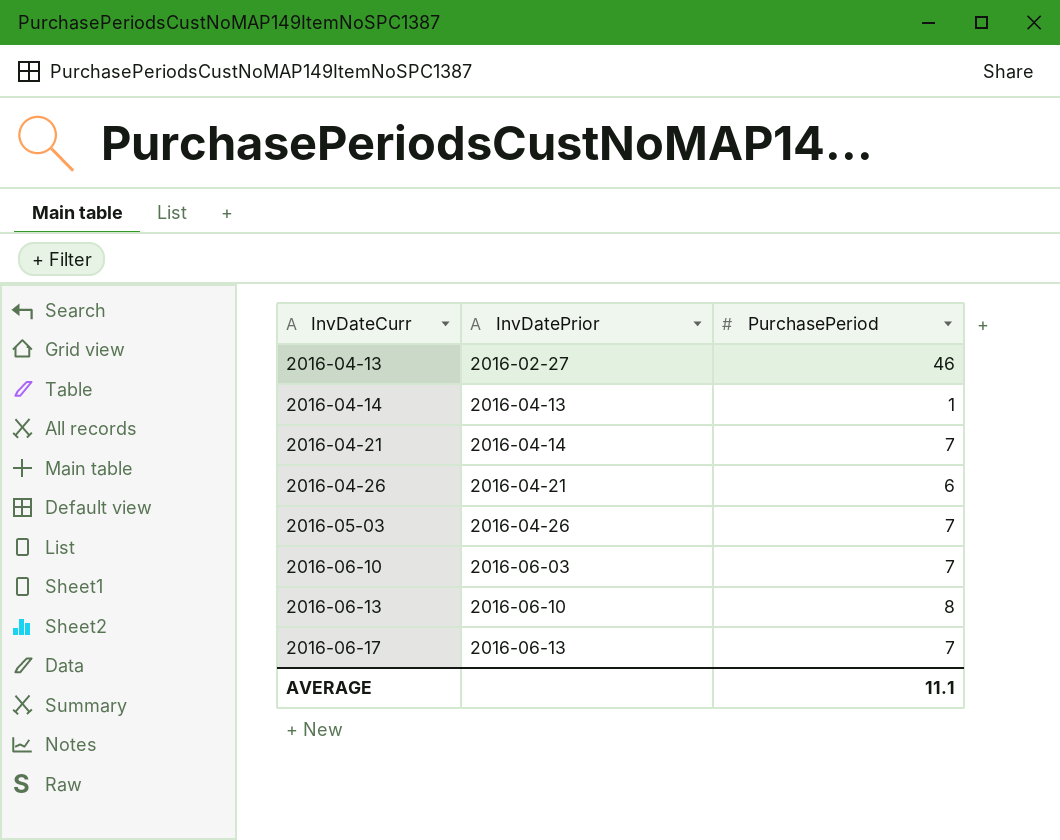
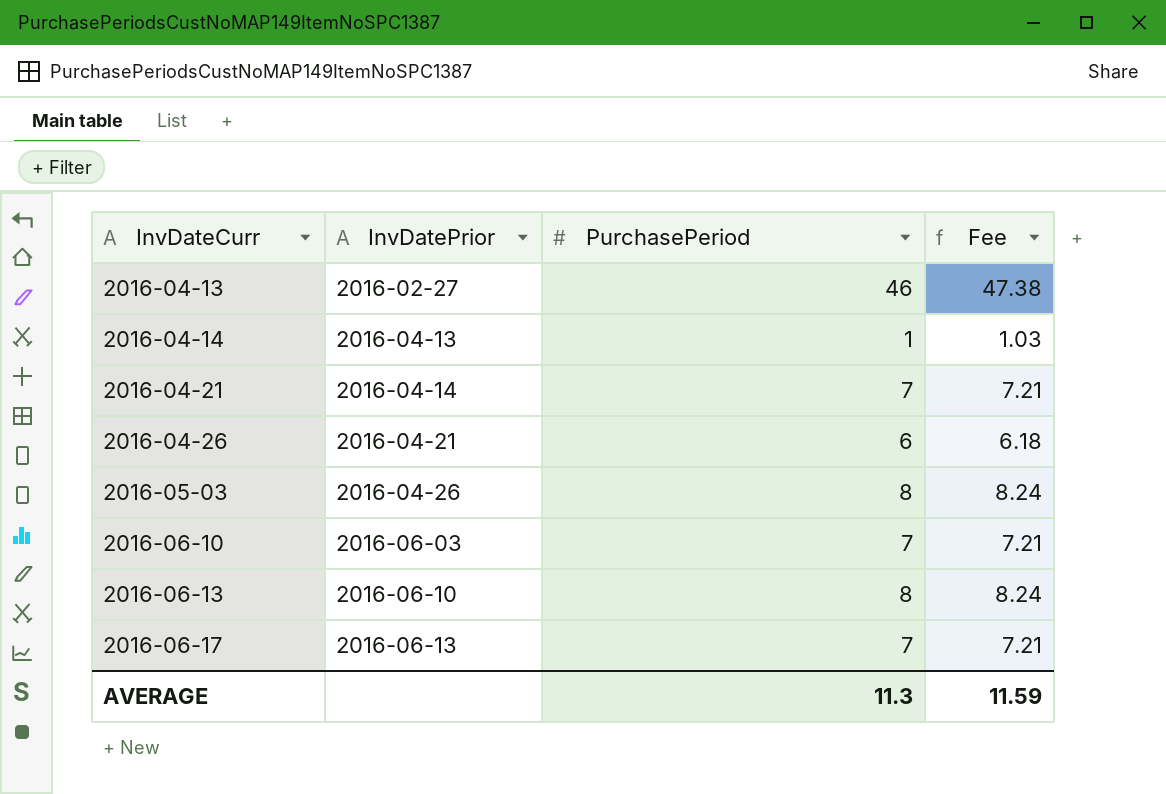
column Fee | formula: none -> [PurchasePeriod] * 1.03
2016-05-03 | PurchasePeriod: 7 -> 8
AVERAGE | PurchasePeriod: 11.1 -> 11.3

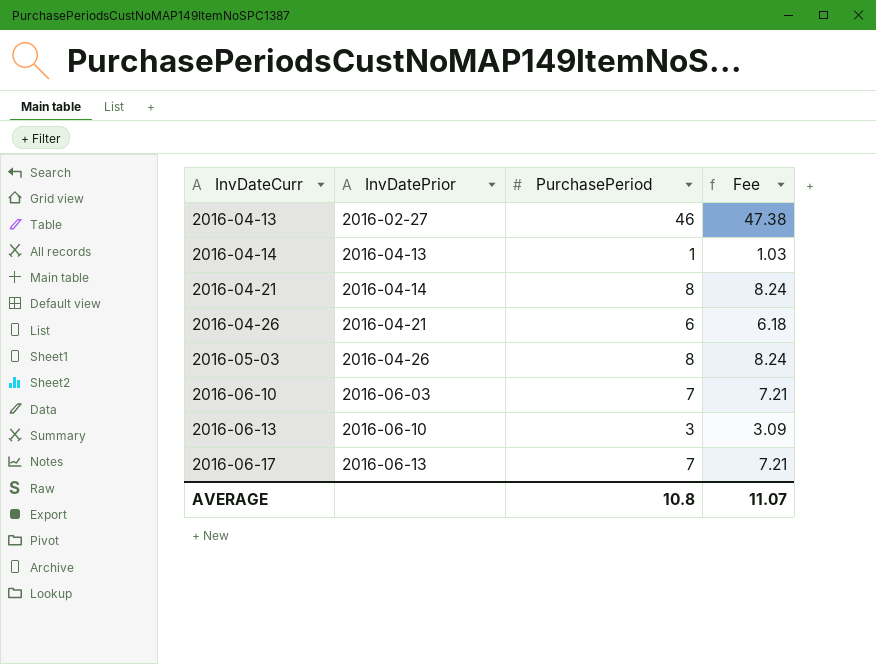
2016-04-21 | PurchasePeriod: 7 -> 8
2016-04-21 | Fee: 7.21 -> 8.24
2016-06-13 | PurchasePeriod: 8 -> 3
2016-06-13 | Fee: 8.24 -> 3.09
AVERAGE | PurchasePeriod: 11.3 -> 10.8
AVERAGE | Fee: 11.59 -> 11.07

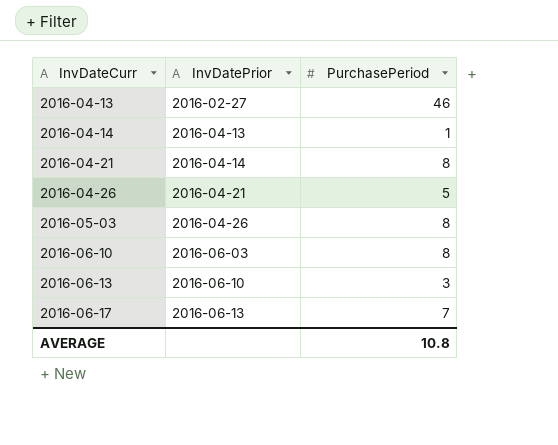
column Fee | formula: [PurchasePeriod] * 1.03 -> none
2016-04-26 | PurchasePeriod: 6 -> 5
2016-06-10 | PurchasePeriod: 7 -> 8

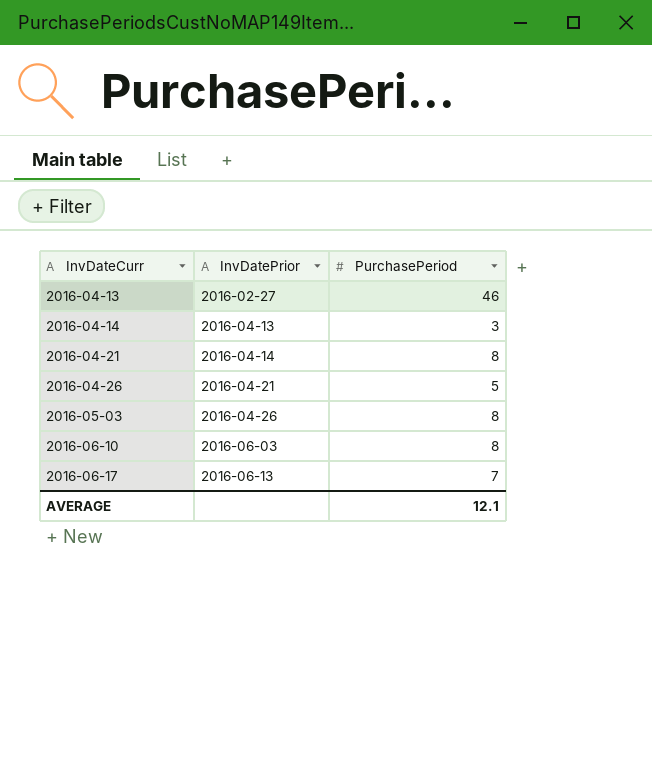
row 2016-06-13: 2016-06-10 | 3 -> none
2016-04-14 | PurchasePeriod: 1 -> 3
AVERAGE | PurchasePeriod: 10.8 -> 12.1

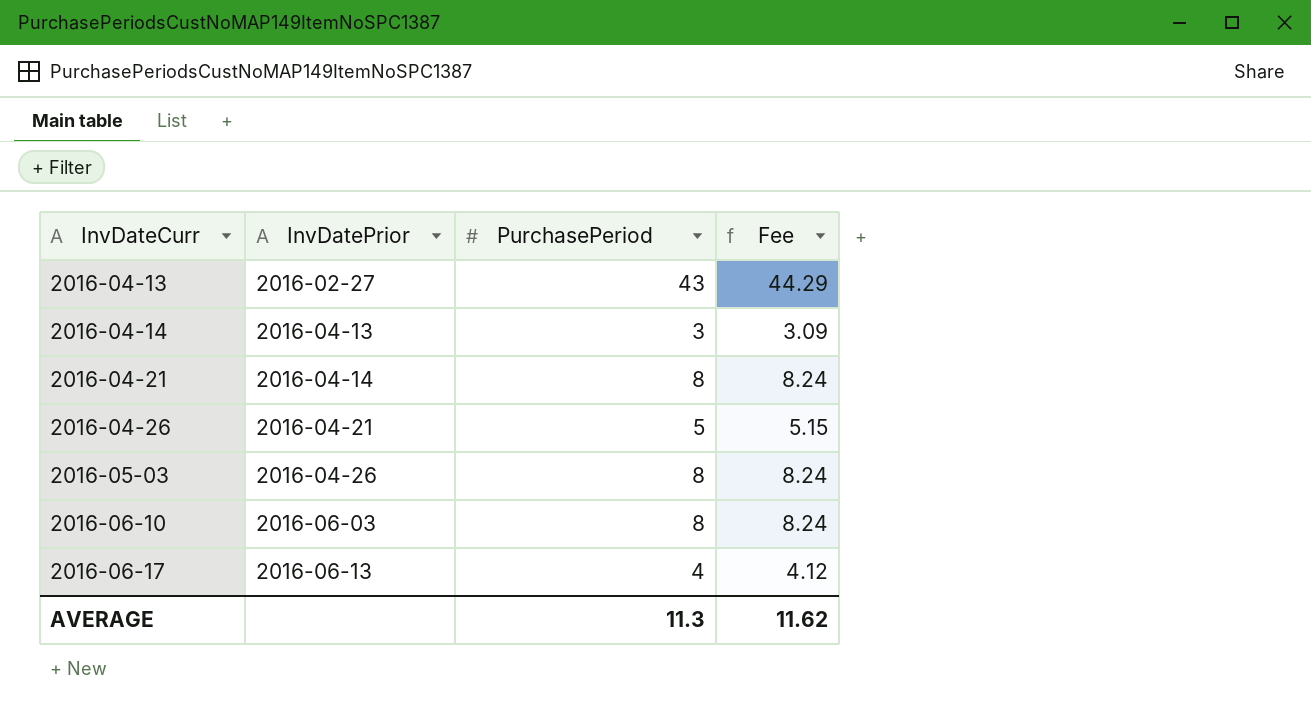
column Fee | formula: none -> [PurchasePeriod] * 1.03
2016-04-13 | PurchasePeriod: 46 -> 43
2016-06-17 | PurchasePeriod: 7 -> 4
AVERAGE | PurchasePeriod: 12.1 -> 11.3

